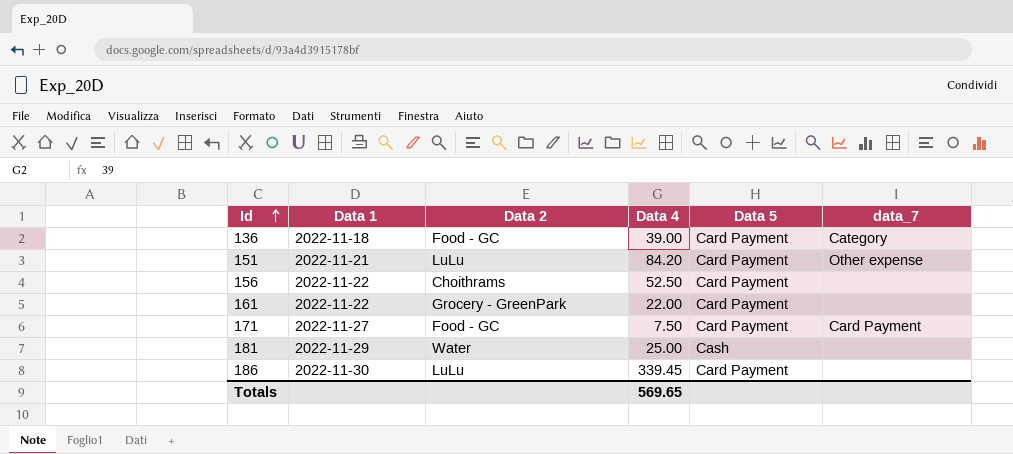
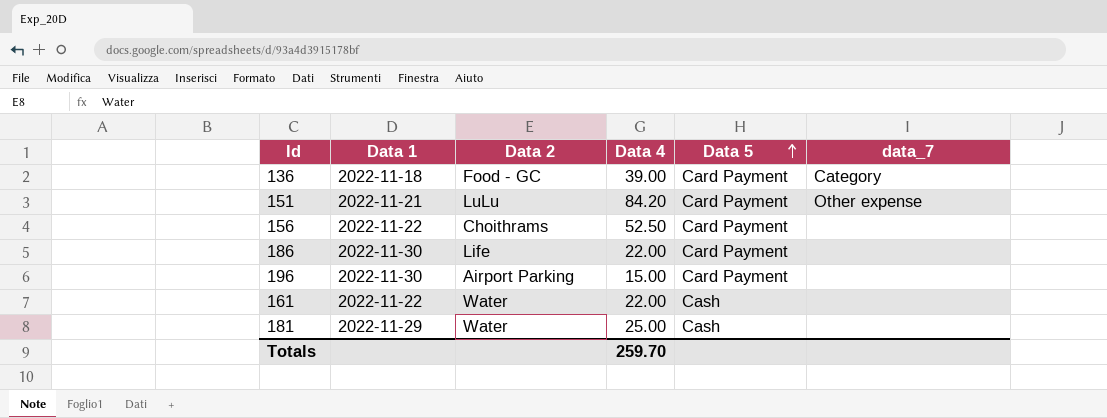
row order: Id ascending -> Data 5 ascending
row 171: 2022-11-27 | Food - GC | 7.50 | Card Payment | Card Payment -> none
186 | Data 2: LuLu -> Life
186 | Data 4: 339.45 -> 22.00
row 196: none -> 2022-11-30 | Airport Parking | 15.00 | Card Payment | none
161 | Data 2: Grocery - GreenPark -> Water
161 | Data 5: Card Payment -> Cash
Totals | Data 4: 569.65 -> 259.70

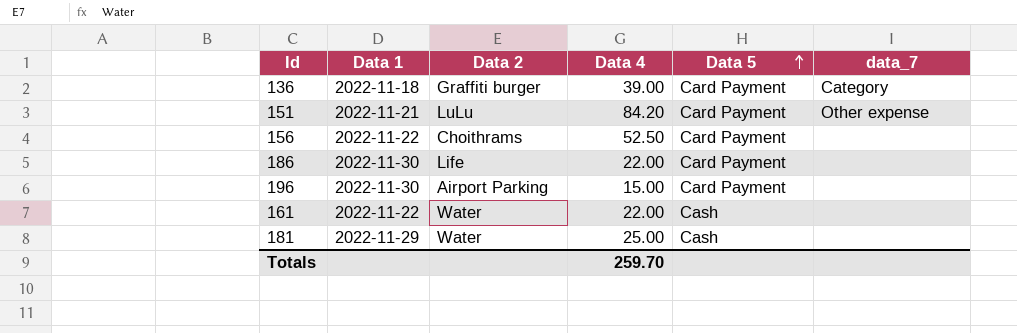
136 | Data 2: Food - GC -> Graffiti burger

